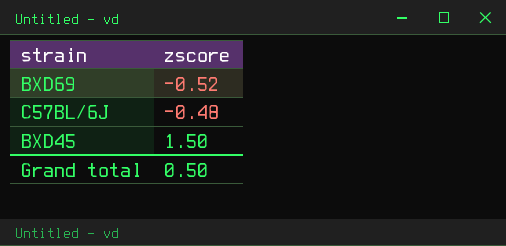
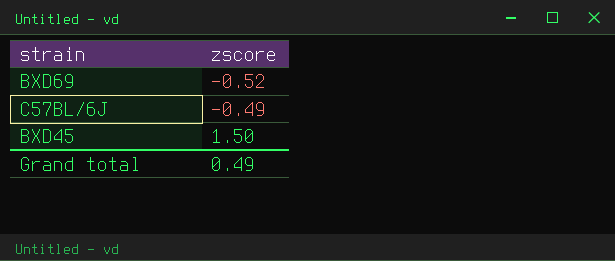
C57BL/6J | zscore: -0.48 -> -0.49
Grand total | zscore: 0.50 -> 0.49

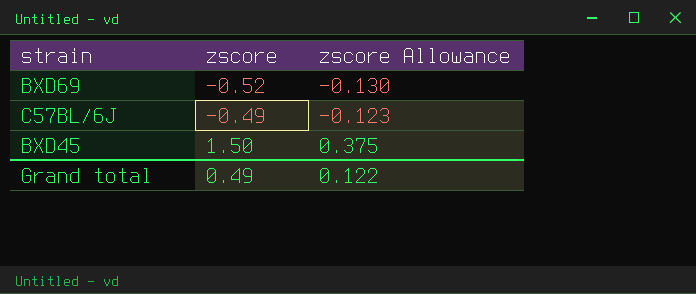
column zscore Allowance | formula: none -> [zscore] * 0.25

